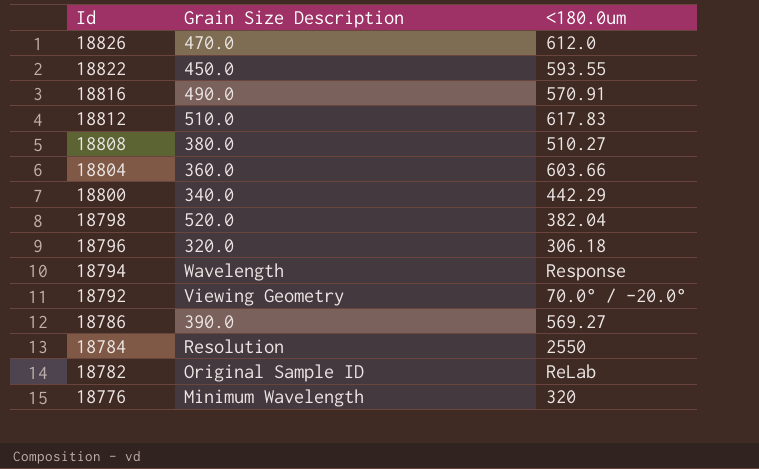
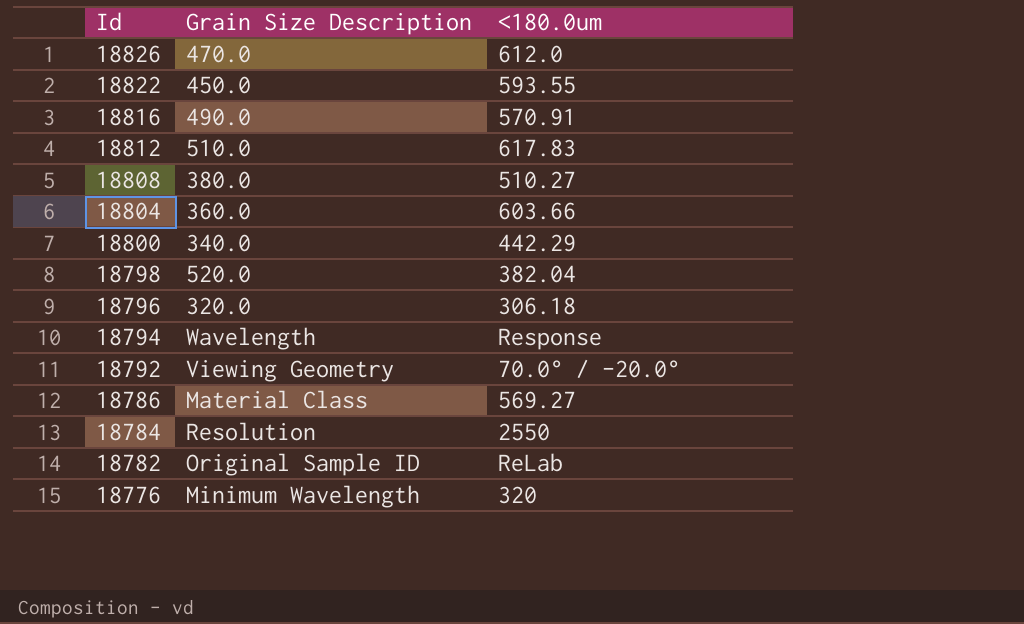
18786 | Grain Size Description: 390.0 -> Material Class

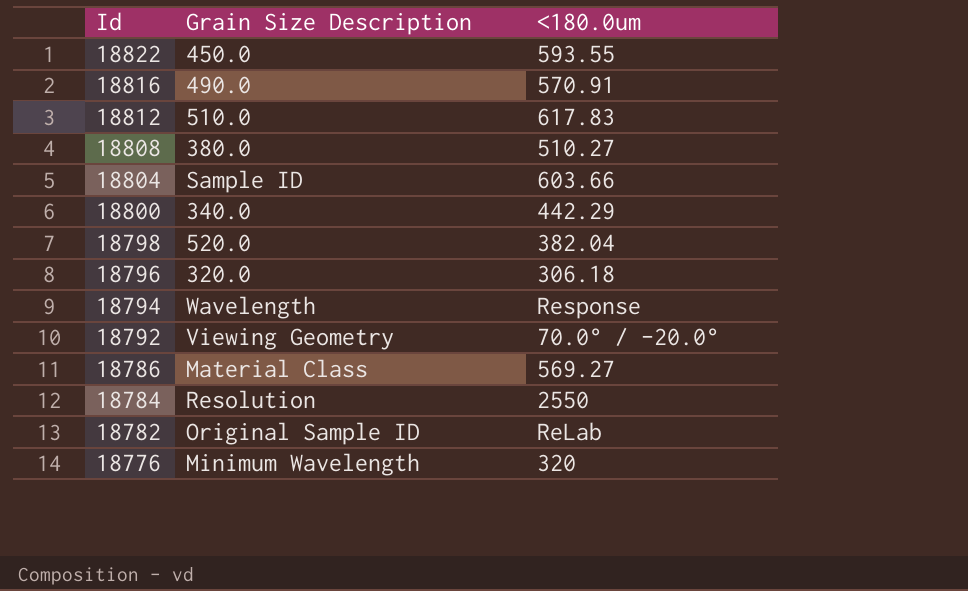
row 18826: 470.0 | 612.0 -> none
18804 | Grain Size Description: 360.0 -> Sample ID

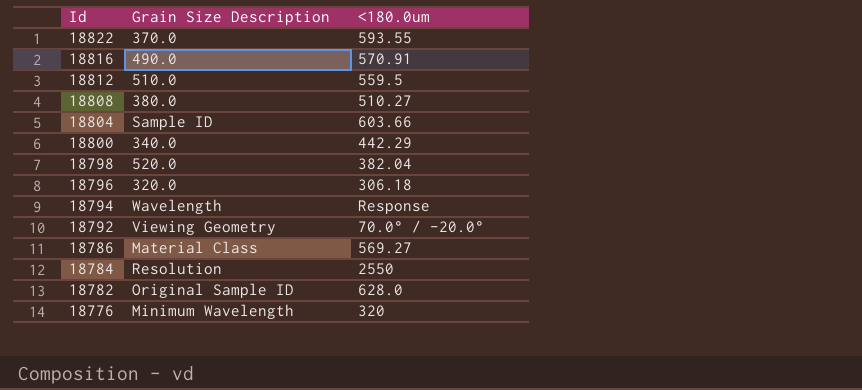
18822 | Grain Size Description: 450.0 -> 370.0
18812 | <180.0um: 617.83 -> 559.5
18782 | <180.0um: ReLab -> 628.0

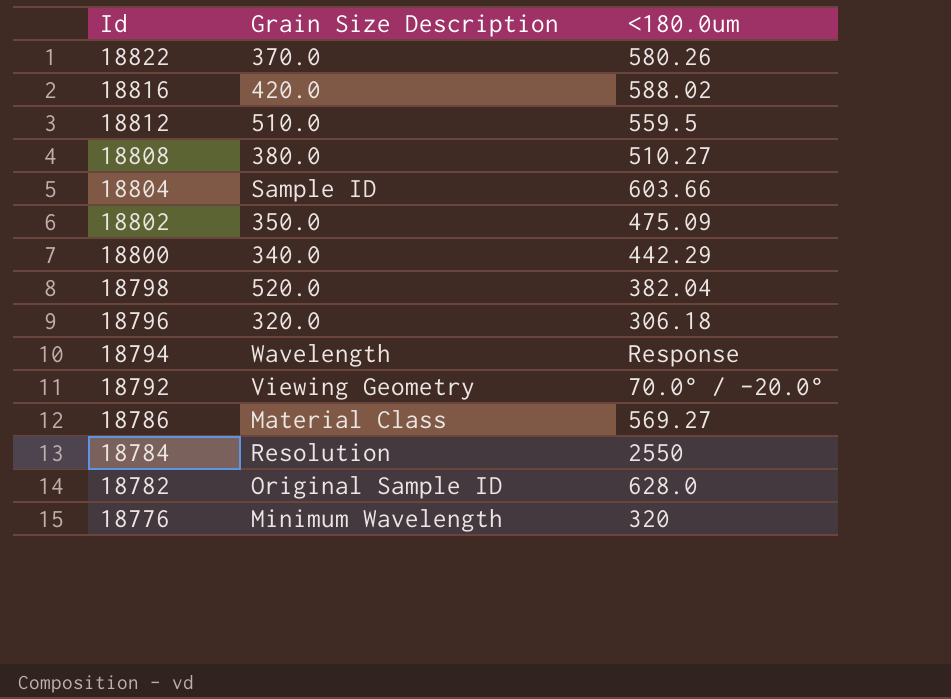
18822 | <180.0um: 593.55 -> 580.26
18816 | Grain Size Description: 490.0 -> 420.0
18816 | <180.0um: 570.91 -> 588.02
row 18802: none -> 350.0 | 475.09

